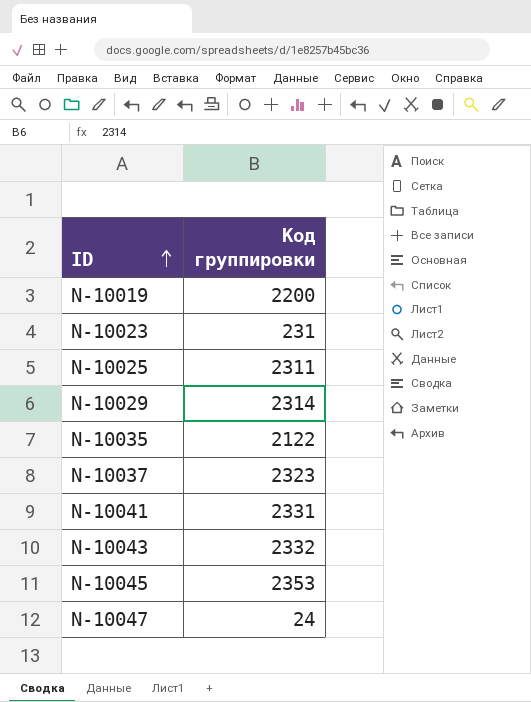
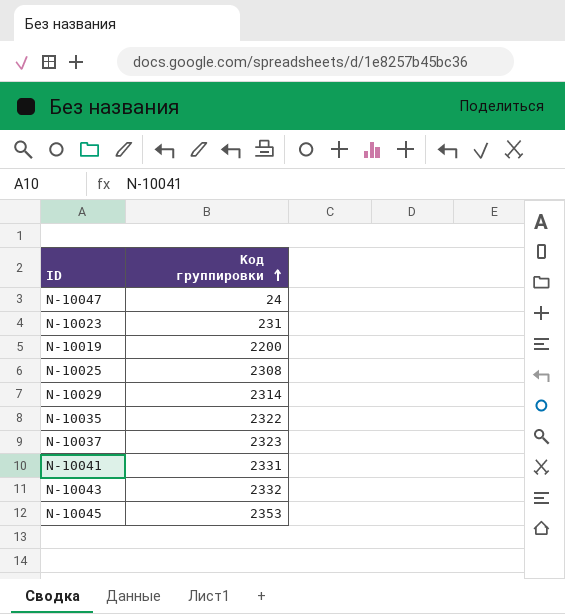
row order: ID ascending -> Код группировки ascending
N-10025 | Код группировки: 2311 -> 2308
N-10035 | Код группировки: 2122 -> 2322

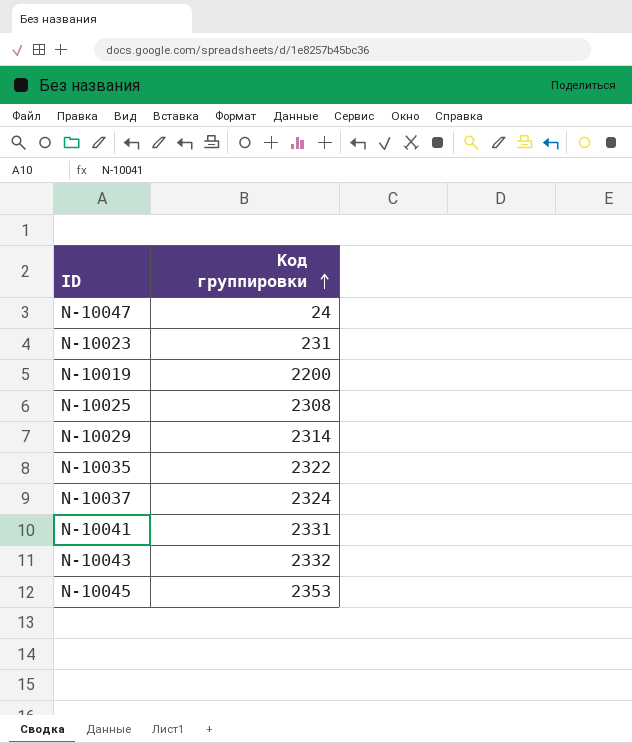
N-10037 | Код группировки: 2323 -> 2324

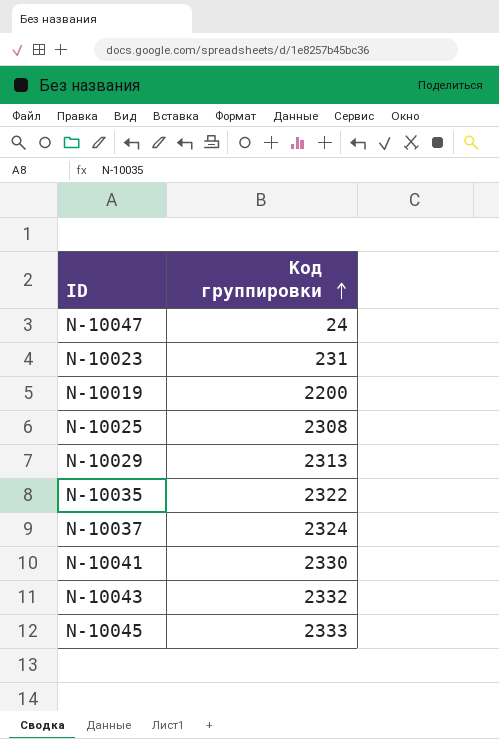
N-10029 | Код группировки: 2314 -> 2313
N-10041 | Код группировки: 2331 -> 2330
N-10045 | Код группировки: 2353 -> 2333

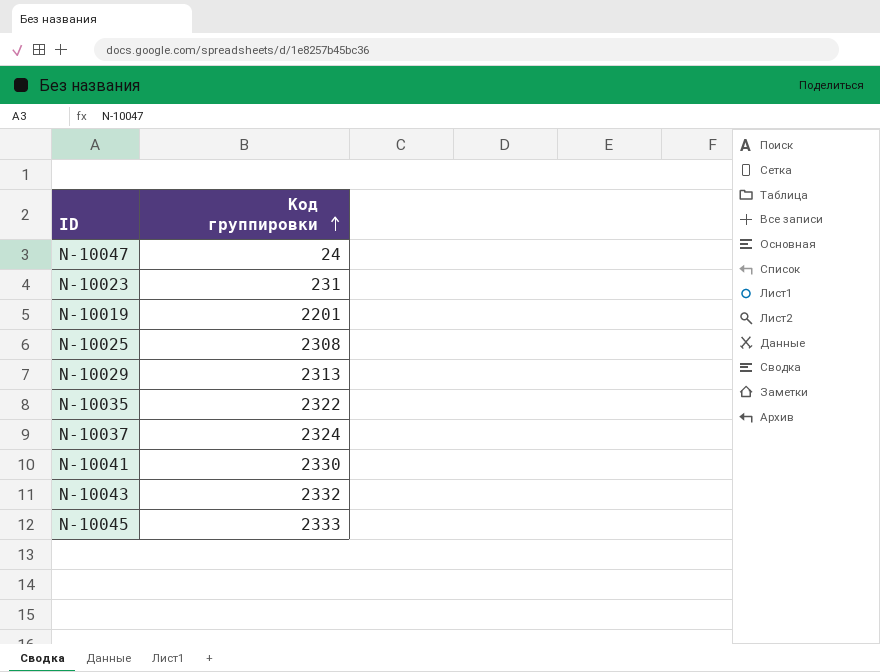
N-10019 | Код группировки: 2200 -> 2201

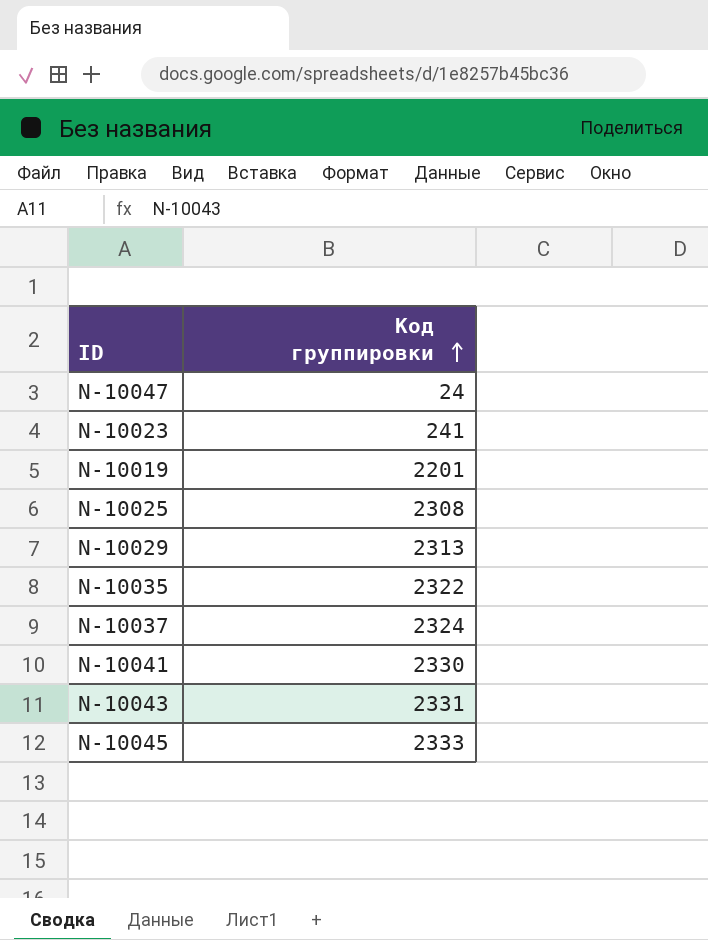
N-10023 | Код группировки: 231 -> 241
N-10043 | Код группировки: 2332 -> 2331

